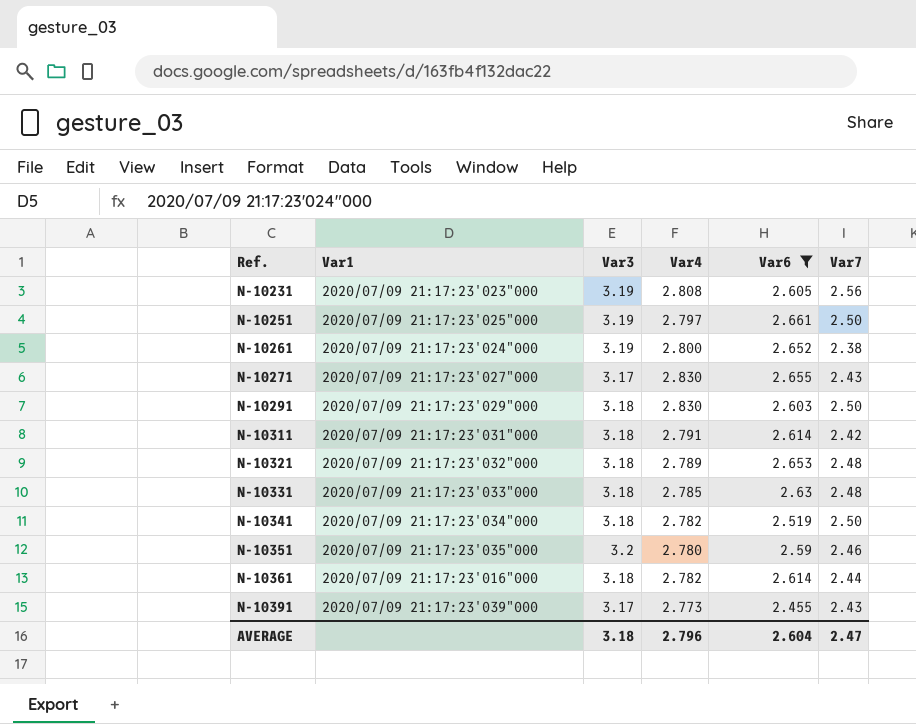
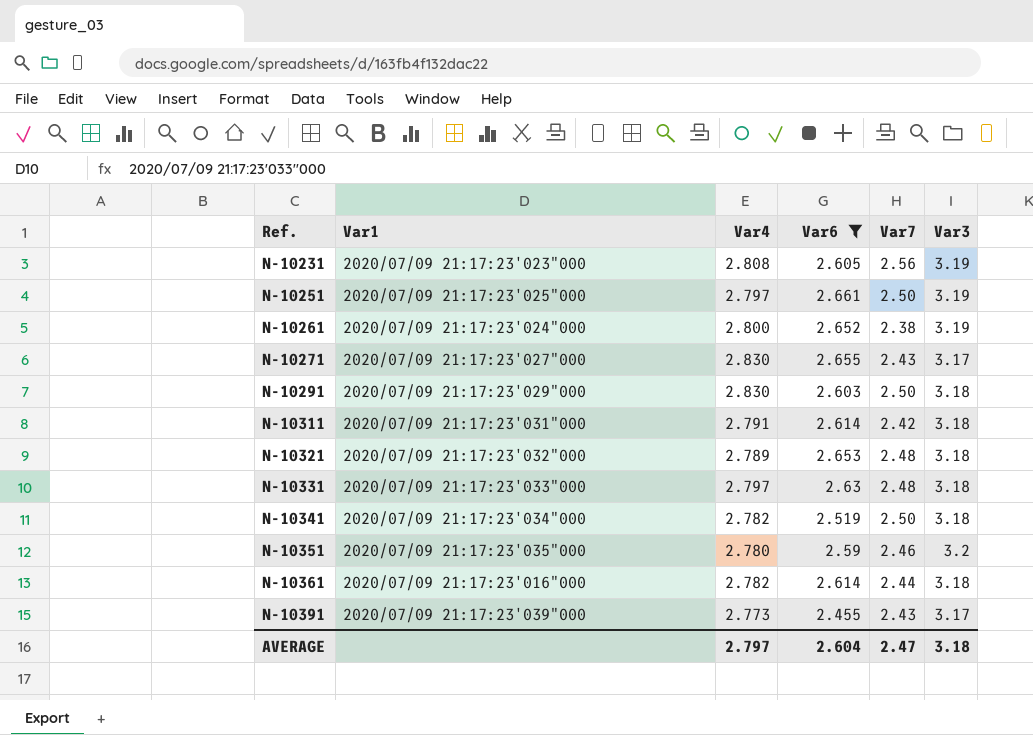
column Var3 | position: 3 -> 6
N-10331 | Var4: 2.785 -> 2.797
AVERAGE | Var4: 2.796 -> 2.797

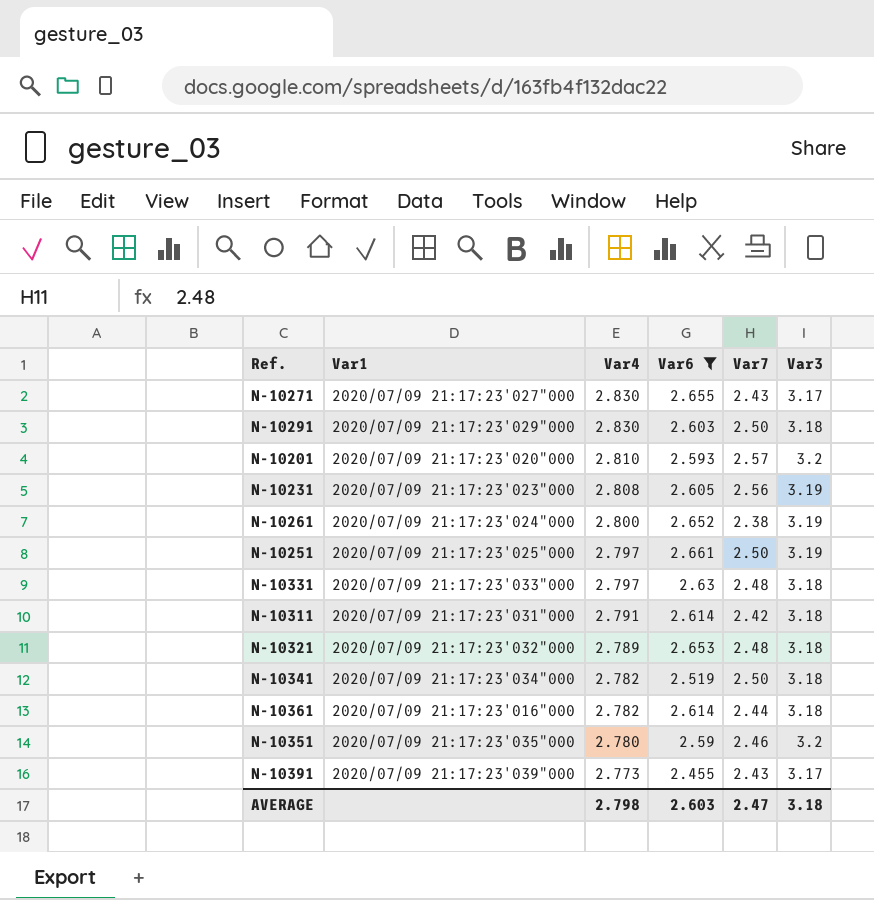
row order: Ref. ascending -> Var4 descending
row N-10201: none -> 2020/07/09 21:17:23'020"000 | 2.810 | 2.593 | 2.57 | 3.2
AVERAGE | Var4: 2.797 -> 2.798
AVERAGE | Var6: 2.604 -> 2.603

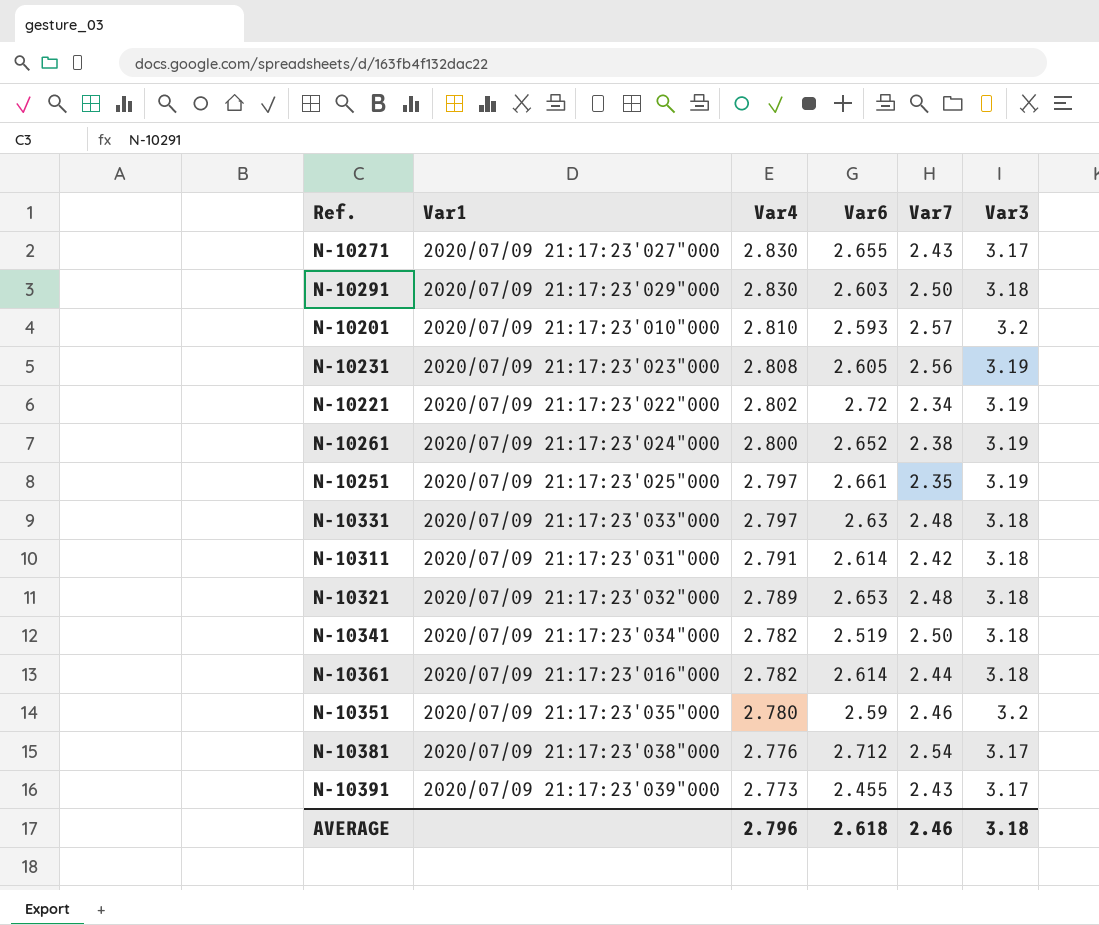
filter: Var6 <= 2.661 -> none
N-10201 | Var1: 2020/07/09 21:17:23'020"000 -> 2020/07/09 21:17:23'010"000
N-10251 | Var7: 2.50 -> 2.35
AVERAGE | Var4: 2.798 -> 2.796
AVERAGE | Var6: 2.603 -> 2.618
AVERAGE | Var7: 2.47 -> 2.46

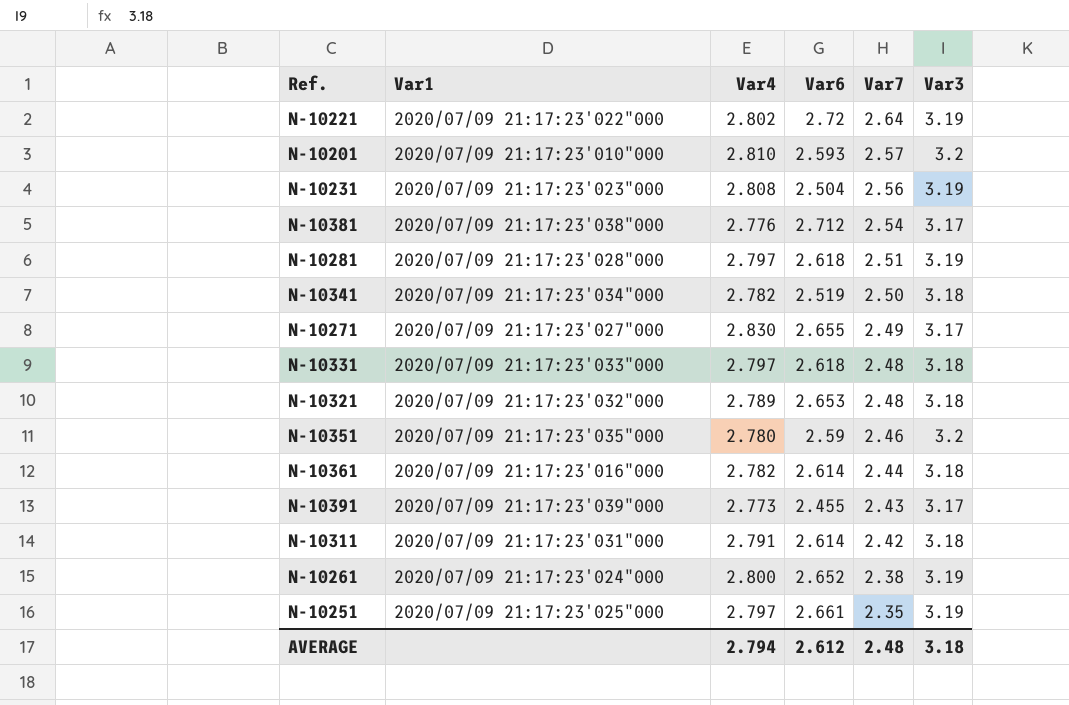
row order: Var4 descending -> Var7 descending
row N-10291: 2020/07/09 21:17:23'029"000 | 2.830 | 2.603 | 2.50 | 3.18 -> none
N-10221 | Var7: 2.34 -> 2.64
N-10231 | Var6: 2.605 -> 2.504
row N-10281: none -> 2020/07/09 21:17:23'028"000 | 2.797 | 2.618 | 2.51 | 3.19
N-10271 | Var7: 2.43 -> 2.49
N-10331 | Var6: 2.63 -> 2.618
AVERAGE | Var4: 2.796 -> 2.794
AVERAGE | Var6: 2.618 -> 2.612
AVERAGE | Var7: 2.46 -> 2.48

